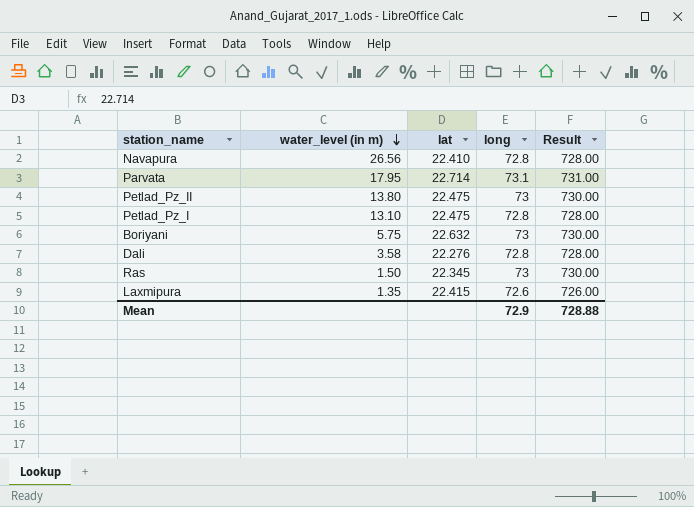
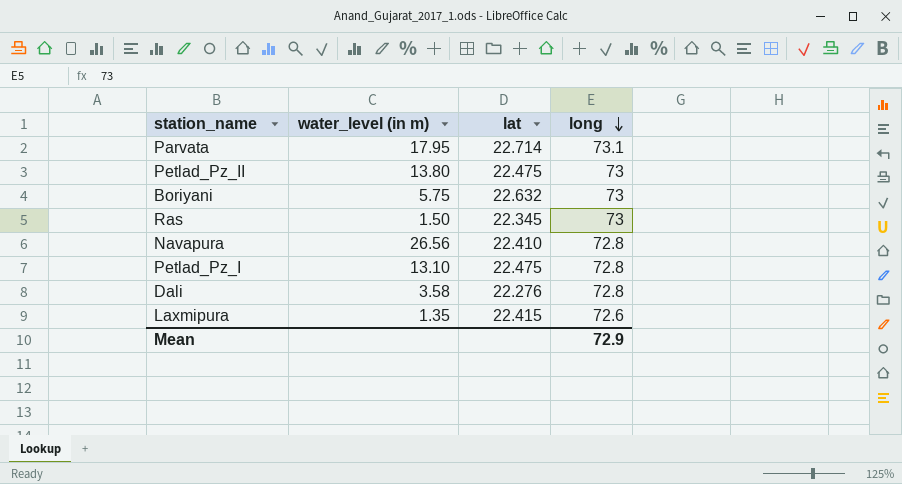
row order: water_level (in m) descending -> long descending
column Result | formula: [long] * 10 -> none

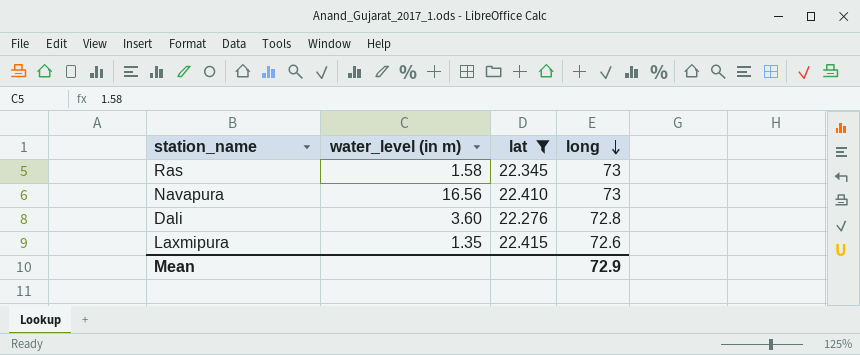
filter: none -> lat <= 22.415
Ras | water_level (in m): 1.50 -> 1.58
Navapura | water_level (in m): 26.56 -> 16.56
Navapura | long: 72.8 -> 73
Dali | water_level (in m): 3.58 -> 3.60

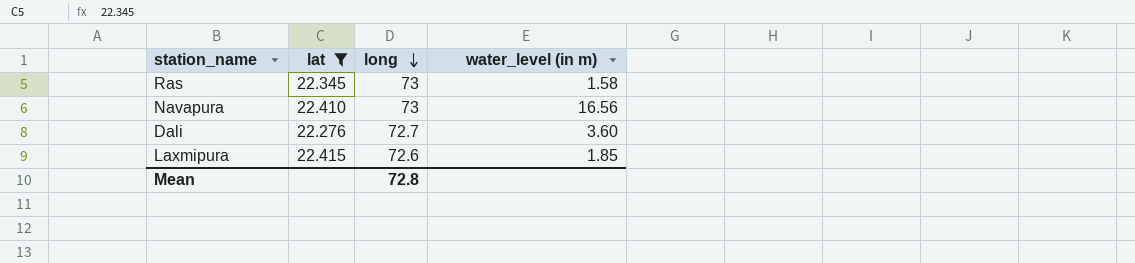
column water_level (in m) | position: 2 -> 4
Dali | long: 72.8 -> 72.7
Laxmipura | water_level (in m): 1.35 -> 1.85
Mean | long: 72.9 -> 72.8

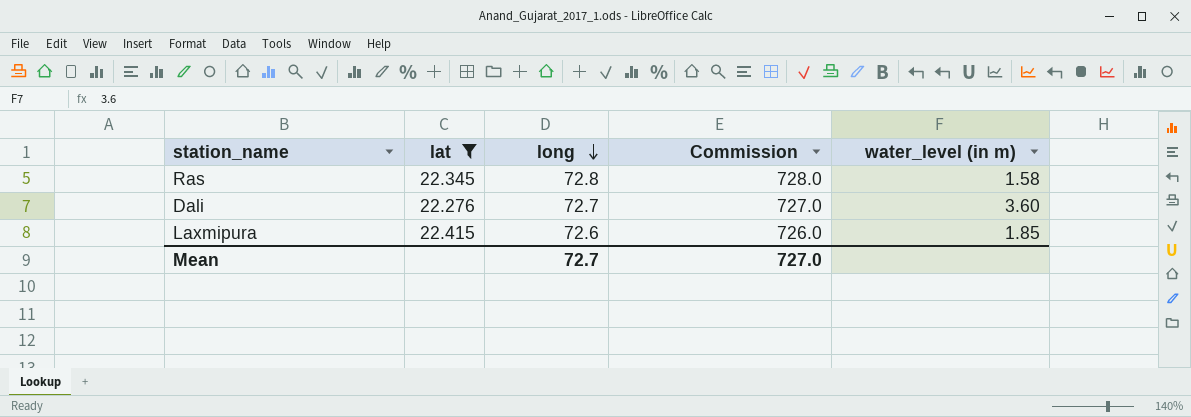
column Commission | formula: none -> [long] * 10
row Navapura: 22.410 | 73 | 16.56 -> none
Ras | long: 73 -> 72.8
Mean | long: 72.8 -> 72.7

